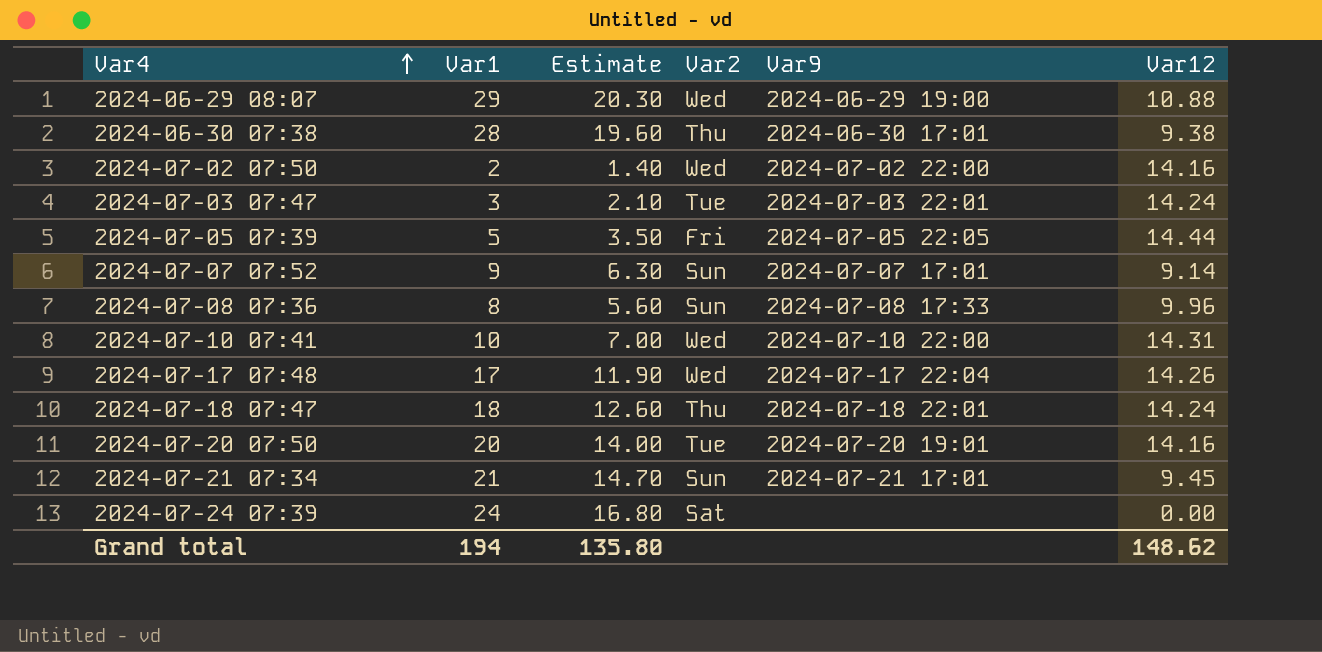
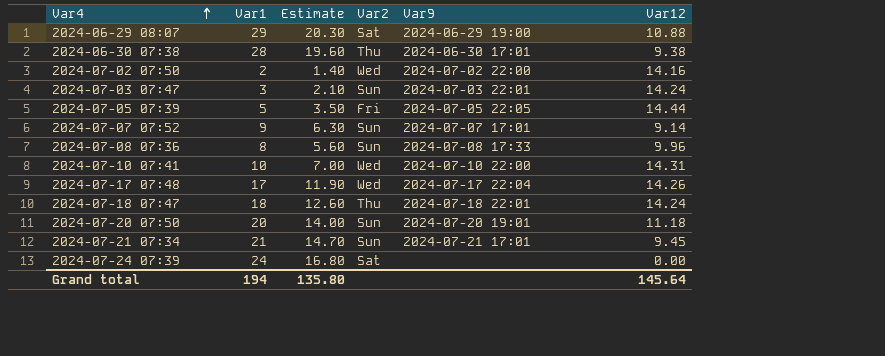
2024-06-29 08:07 | Var2: Wed -> Sat
2024-07-03 07:47 | Var2: Tue -> Sun
2024-07-20 07:50 | Var2: Tue -> Sun
2024-07-20 07:50 | Var12: 14.16 -> 11.18
Grand total | Var12: 148.62 -> 145.64

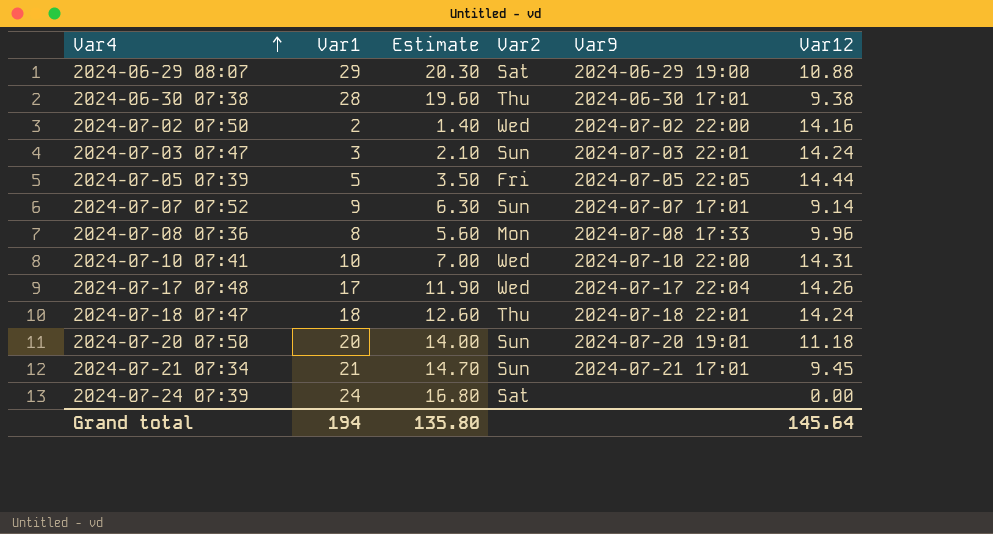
2024-07-08 07:36 | Var2: Sun -> Mon

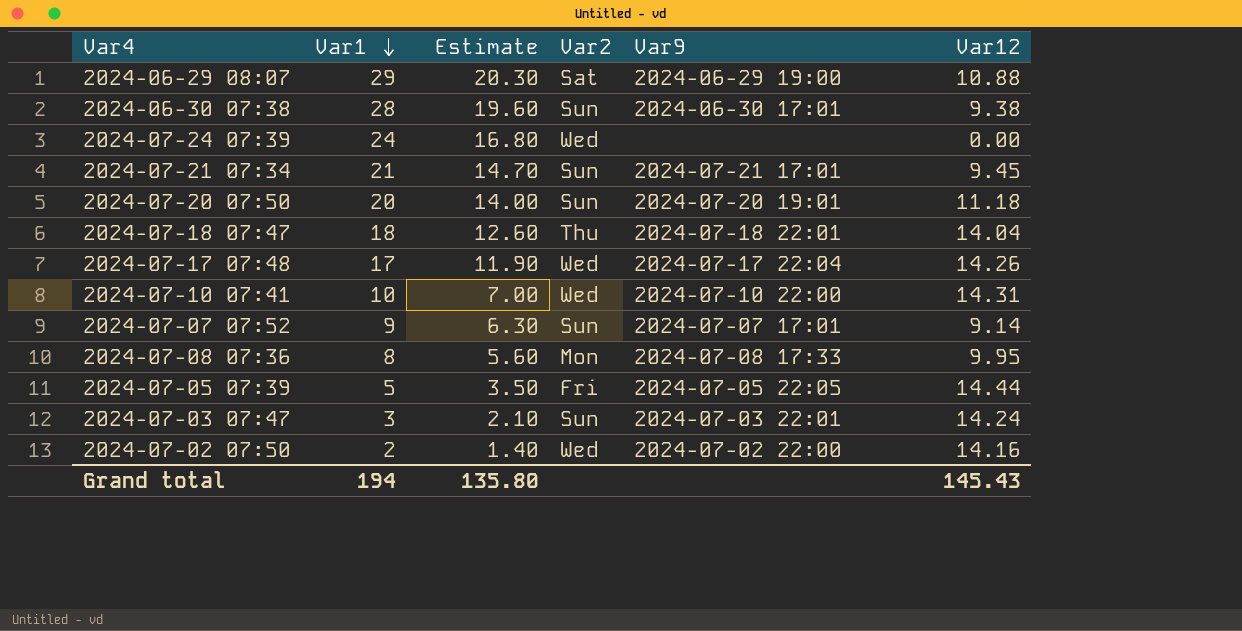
row order: Var4 ascending -> Var1 descending
2024-06-30 07:38 | Var2: Thu -> Sun
2024-07-24 07:39 | Var2: Sat -> Wed
2024-07-18 07:47 | Var12: 14.24 -> 14.04
2024-07-08 07:36 | Var12: 9.96 -> 9.95
Grand total | Var12: 145.64 -> 145.43

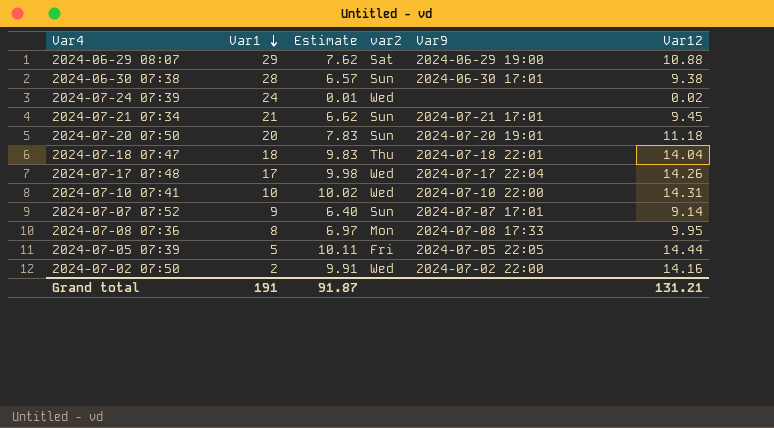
column Estimate | formula: [Var1] * 0.7 -> [Var12] * 0.7
column name: Var2 -> var2
row 2024-07-03 07:47: 3 | 2.10 | Sun | 2024-07-03 22:01 | 14.24 -> none
2024-07-24 07:39 | Var12: 0.00 -> 0.02
Grand total | Var1: 194 -> 191
Grand total | Estimate: 135.80 -> 91.87
Grand total | Var12: 145.43 -> 131.21

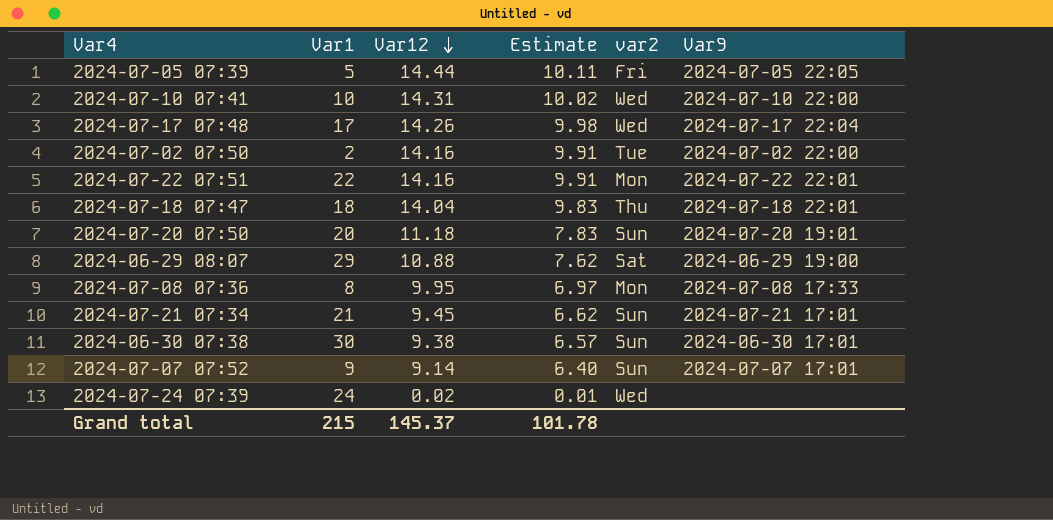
row order: Var1 descending -> Var12 descending
column Var12 | position: 6 -> 3
2024-07-02 07:50 | var2: Wed -> Tue
row 2024-07-22 07:51: none -> 22 | 14.16 | 9.91 | Mon | 2024-07-22 22:01
2024-06-30 07:38 | Var1: 28 -> 30
Grand total | Var1: 191 -> 215
Grand total | Var12: 131.21 -> 145.37
Grand total | Estimate: 91.87 -> 101.78

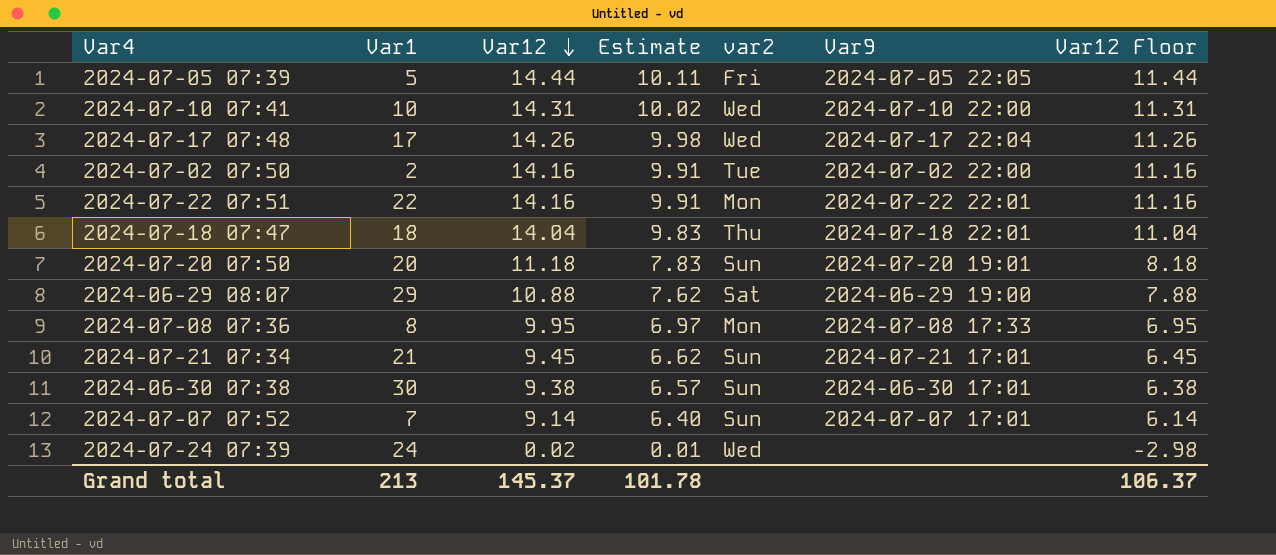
column Var12 Floor | formula: none -> [Var12] - 3
2024-07-07 07:52 | Var1: 9 -> 7
Grand total | Var1: 215 -> 213

